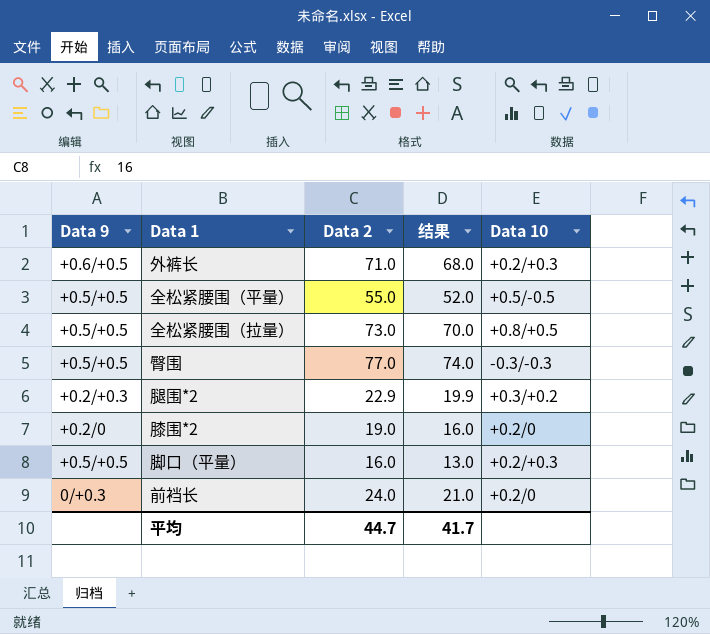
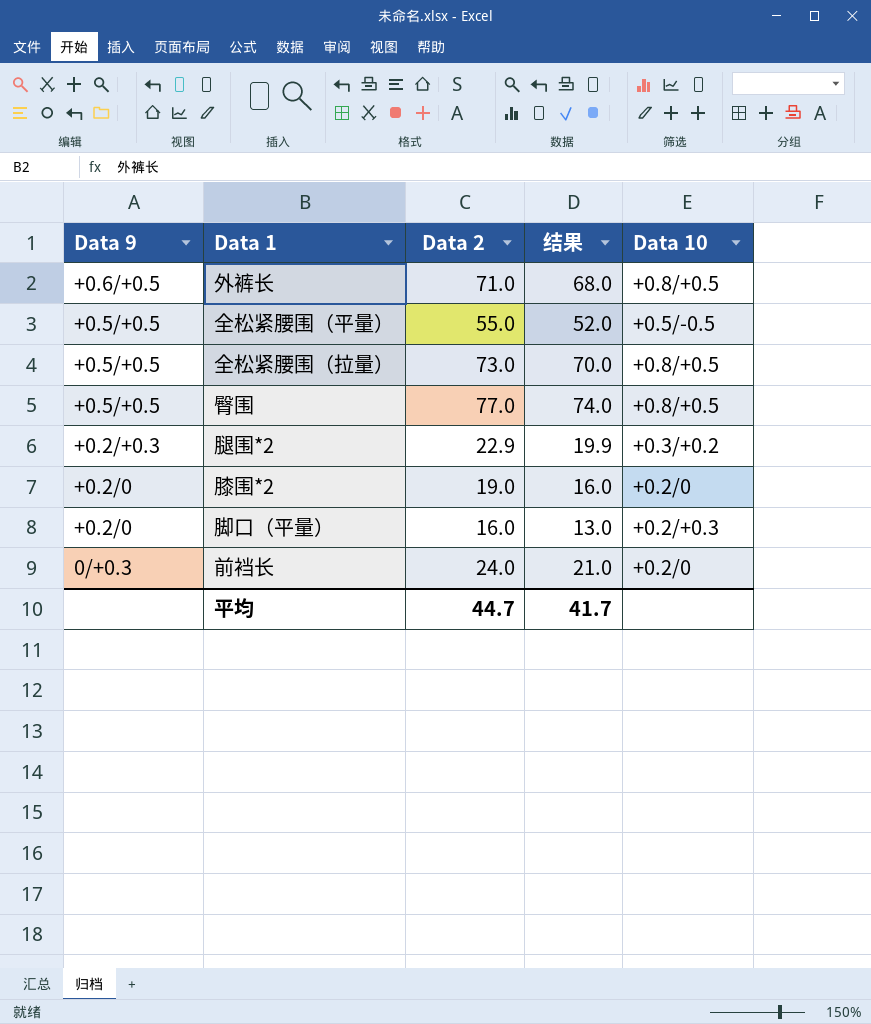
外裤长 | Data 10: +0.2/+0.3 -> +0.8/+0.5
臀围 | Data 10: -0.3/-0.3 -> +0.8/+0.5
脚口（平量） | Data 9: +0.5/+0.5 -> +0.2/0

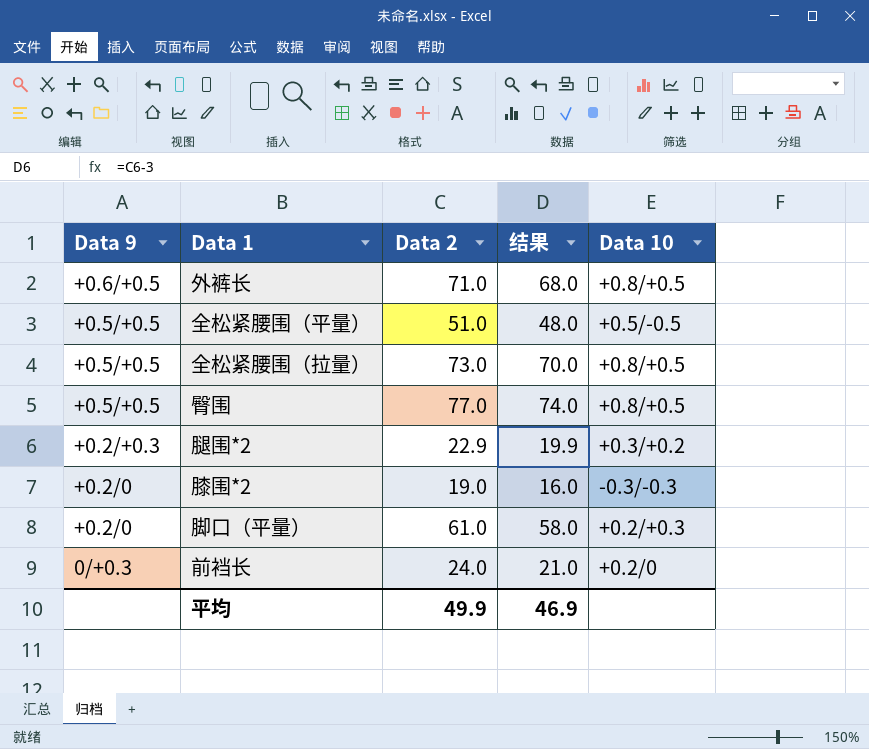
全松紧腰围（平量） | Data 2: 55.0 -> 51.0
全松紧腰围（平量） | 结果: 52.0 -> 48.0
膝围*2 | Data 10: +0.2/0 -> -0.3/-0.3
脚口（平量） | Data 2: 16.0 -> 61.0
脚口（平量） | 结果: 13.0 -> 58.0
平均 | Data 2: 44.7 -> 49.9
平均 | 结果: 41.7 -> 46.9

